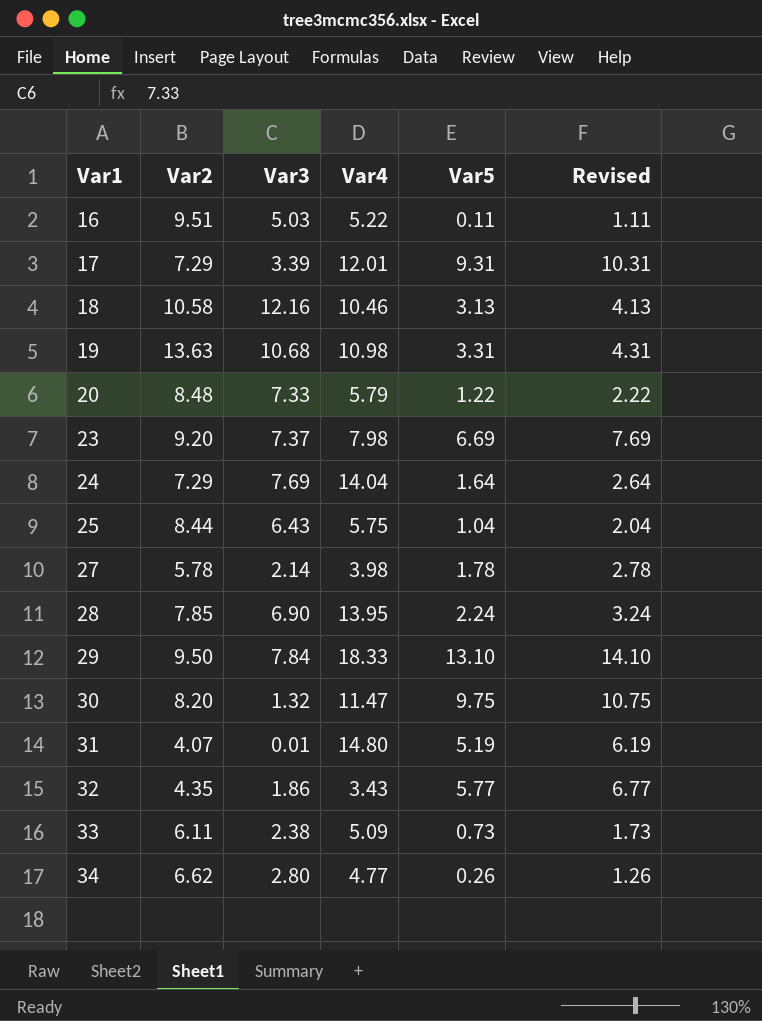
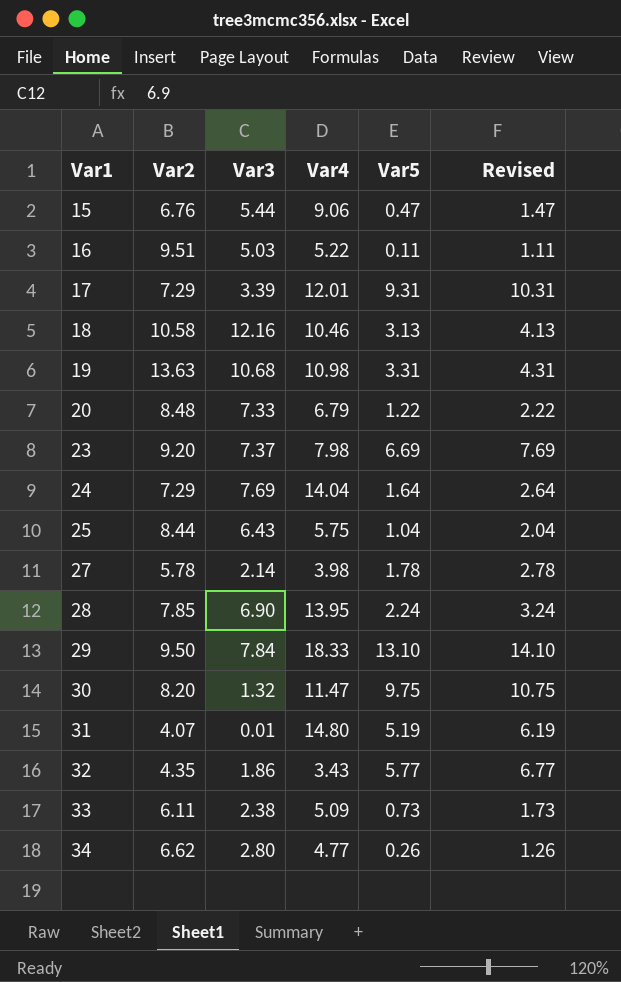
row 15: none -> 6.76 | 5.44 | 9.06 | 0.47 | 1.47
20 | Var4: 5.79 -> 6.79

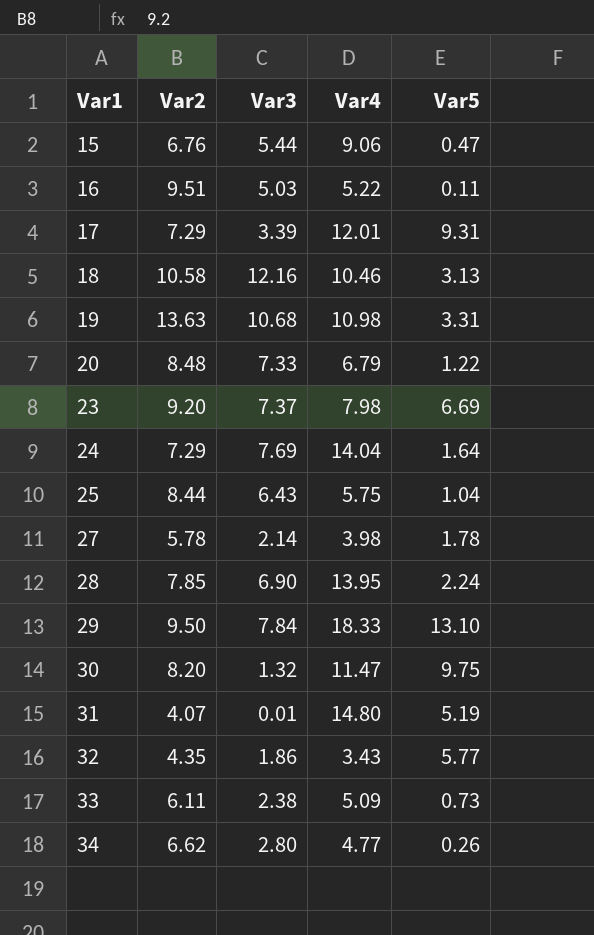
column Revised | formula: [Var5] + 1 -> none

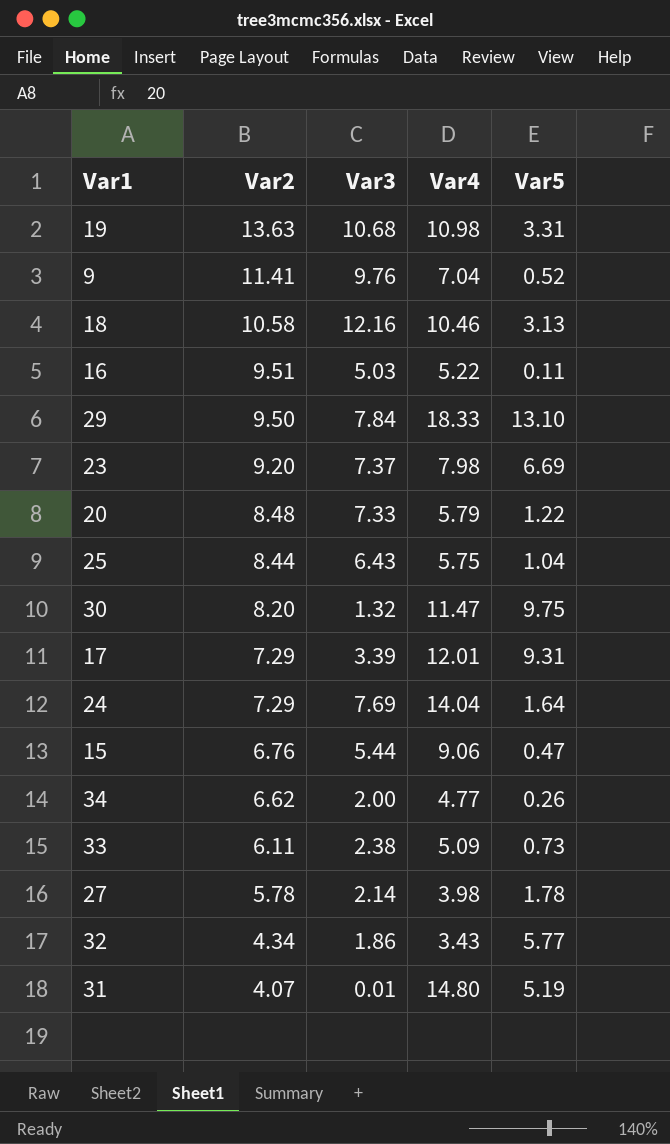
row order: Var1 ascending -> Var2 descending
row 28: 7.85 | 6.90 | 13.95 | 2.24 -> none
row 9: none -> 11.41 | 9.76 | 7.04 | 0.52
20 | Var4: 6.79 -> 5.79
34 | Var3: 2.80 -> 2.00
32 | Var2: 4.35 -> 4.34

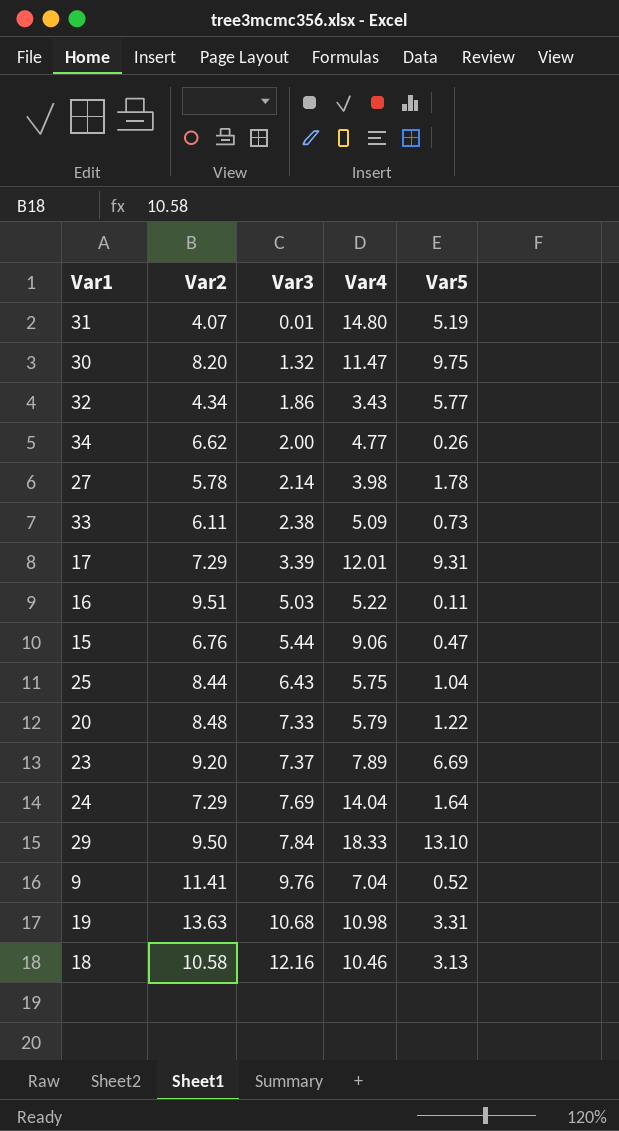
row order: Var2 descending -> Var3 ascending
23 | Var4: 7.98 -> 7.89

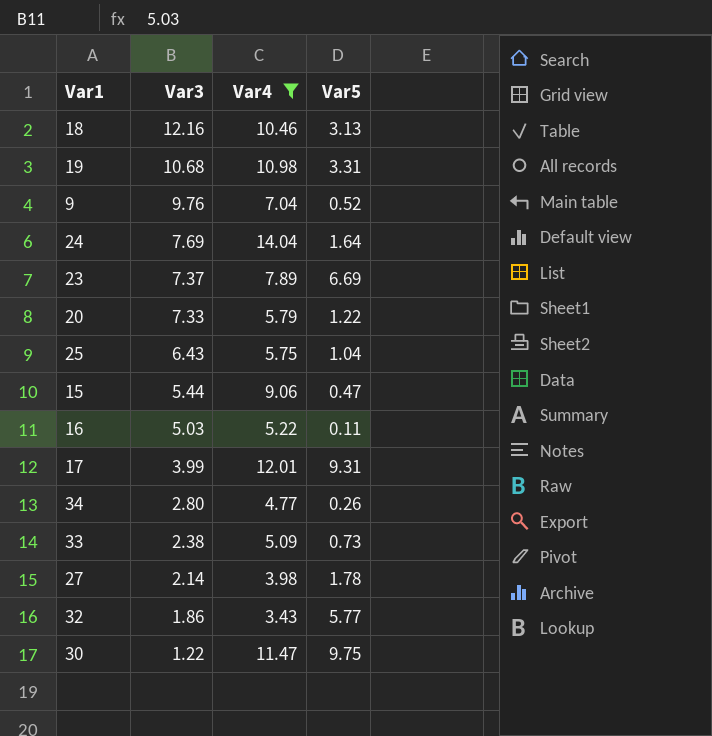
filter: none -> Var4 <= 14.04
row order: Var3 ascending -> Var3 descending
column Var2 | position: 2 -> none
17 | Var3: 3.39 -> 3.99
34 | Var3: 2.00 -> 2.80
30 | Var3: 1.32 -> 1.22

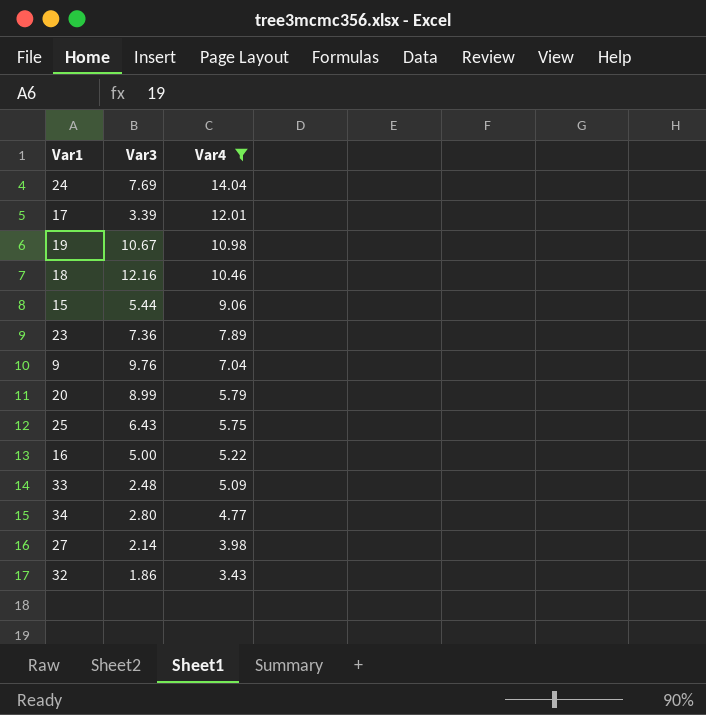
row order: Var3 descending -> Var4 descending
column Var5 | position: 4 -> none
row 30: 1.22 | 11.47 | 9.75 -> none
17 | Var3: 3.99 -> 3.39
19 | Var3: 10.68 -> 10.67
23 | Var3: 7.37 -> 7.36
20 | Var3: 7.33 -> 8.99
16 | Var3: 5.03 -> 5.00
33 | Var3: 2.38 -> 2.48

